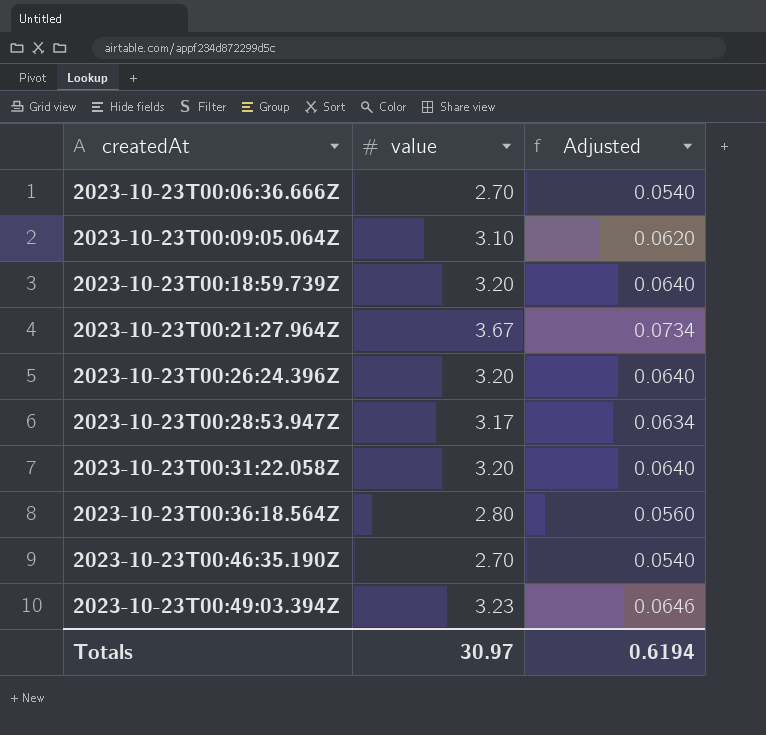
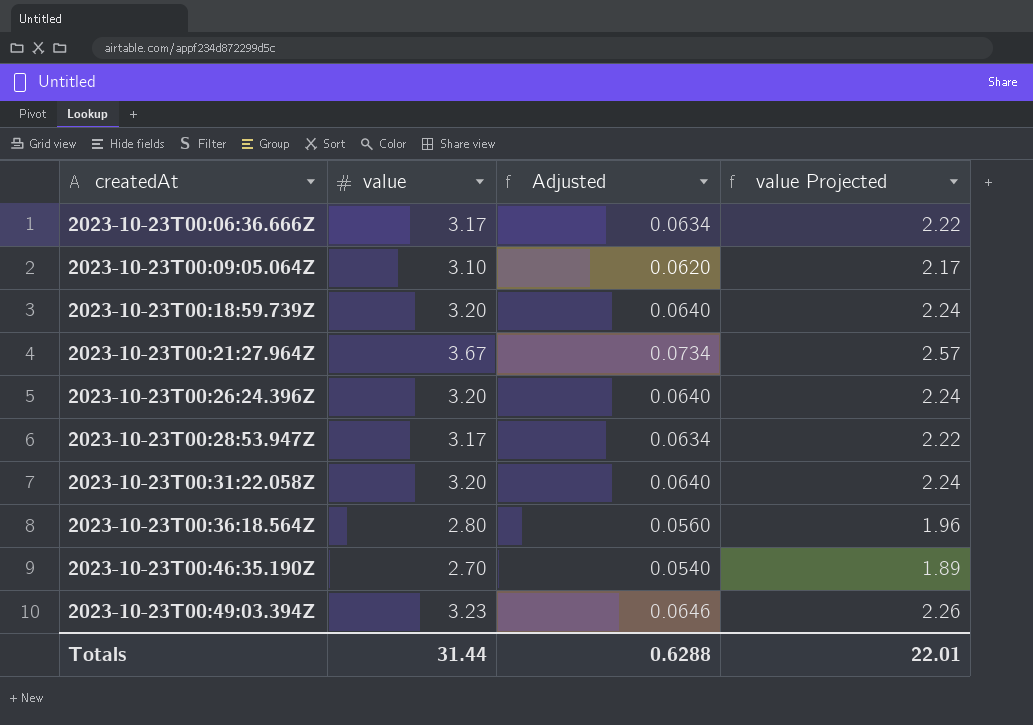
column value Projected | formula: none -> [value] * 0.7
2023-10-23T00:06:36.666Z | value: 2.70 -> 3.17
2023-10-23T00:06:36.666Z | Adjusted: 0.0540 -> 0.0634
Totals | value: 30.97 -> 31.44
Totals | Adjusted: 0.6194 -> 0.6288

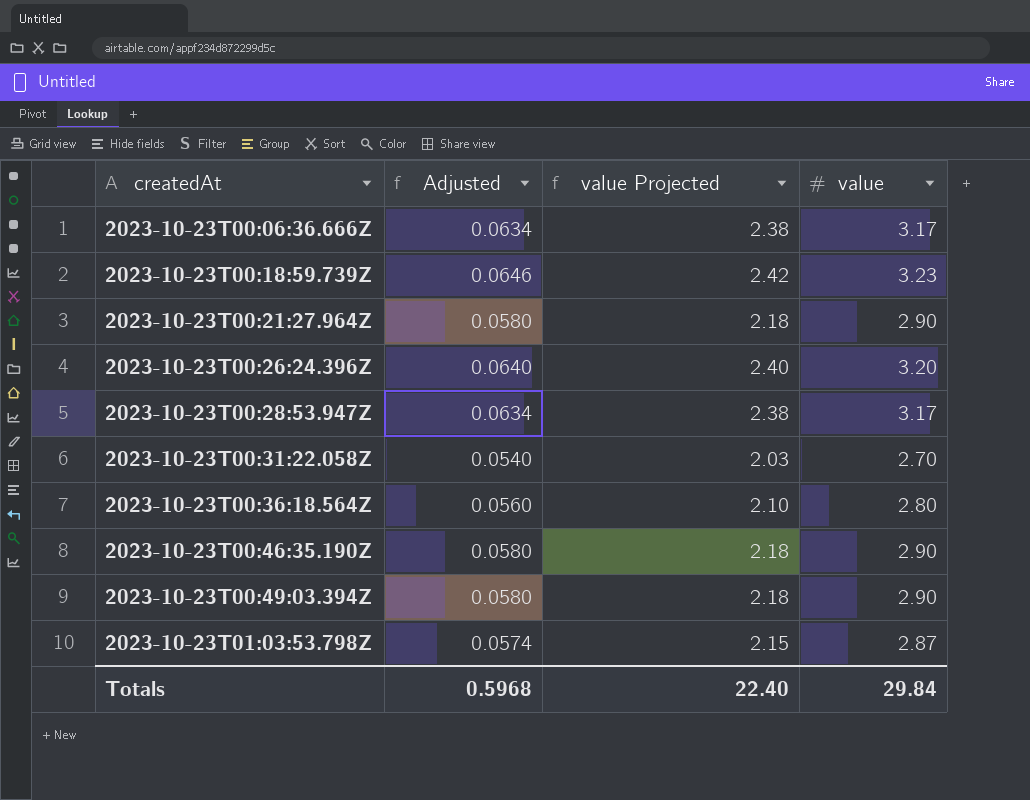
column value Projected | formula: [value] * 0.7 -> [value] * 0.75
column value | position: 2 -> 4
row 2023-10-23T00:09:05.064Z: 3.10 | 0.0620 | 2.17 -> none
2023-10-23T00:18:59.739Z | Adjusted: 0.0640 -> 0.0646
2023-10-23T00:18:59.739Z | value: 3.20 -> 3.23
2023-10-23T00:21:27.964Z | Adjusted: 0.0734 -> 0.0580
2023-10-23T00:21:27.964Z | value: 3.67 -> 2.90
2023-10-23T00:31:22.058Z | Adjusted: 0.0640 -> 0.0540
2023-10-23T00:31:22.058Z | value: 3.20 -> 2.70
2023-10-23T00:46:35.190Z | Adjusted: 0.0540 -> 0.0580
2023-10-23T00:46:35.190Z | value: 2.70 -> 2.90
2023-10-23T00:49:03.394Z | Adjusted: 0.0646 -> 0.0580
2023-10-23T00:49:03.394Z | value: 3.23 -> 2.90
row 2023-10-23T01:03:53.798Z: none -> 0.0574 | 2.15 | 2.87
Totals | Adjusted: 0.6288 -> 0.5968
Totals | value Projected: 22.01 -> 22.40
Totals | value: 31.44 -> 29.84

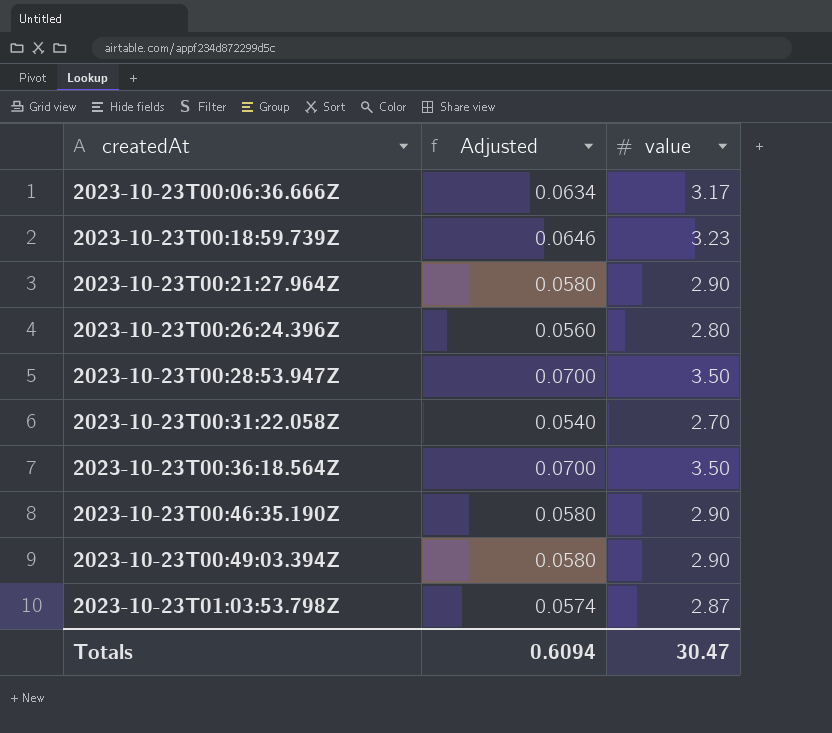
column value Projected | formula: [value] * 0.75 -> none
2023-10-23T00:26:24.396Z | Adjusted: 0.0640 -> 0.0560
2023-10-23T00:26:24.396Z | value: 3.20 -> 2.80
2023-10-23T00:28:53.947Z | Adjusted: 0.0634 -> 0.0700
2023-10-23T00:28:53.947Z | value: 3.17 -> 3.50
2023-10-23T00:36:18.564Z | Adjusted: 0.0560 -> 0.0700
2023-10-23T00:36:18.564Z | value: 2.80 -> 3.50
Totals | Adjusted: 0.5968 -> 0.6094
Totals | value: 29.84 -> 30.47

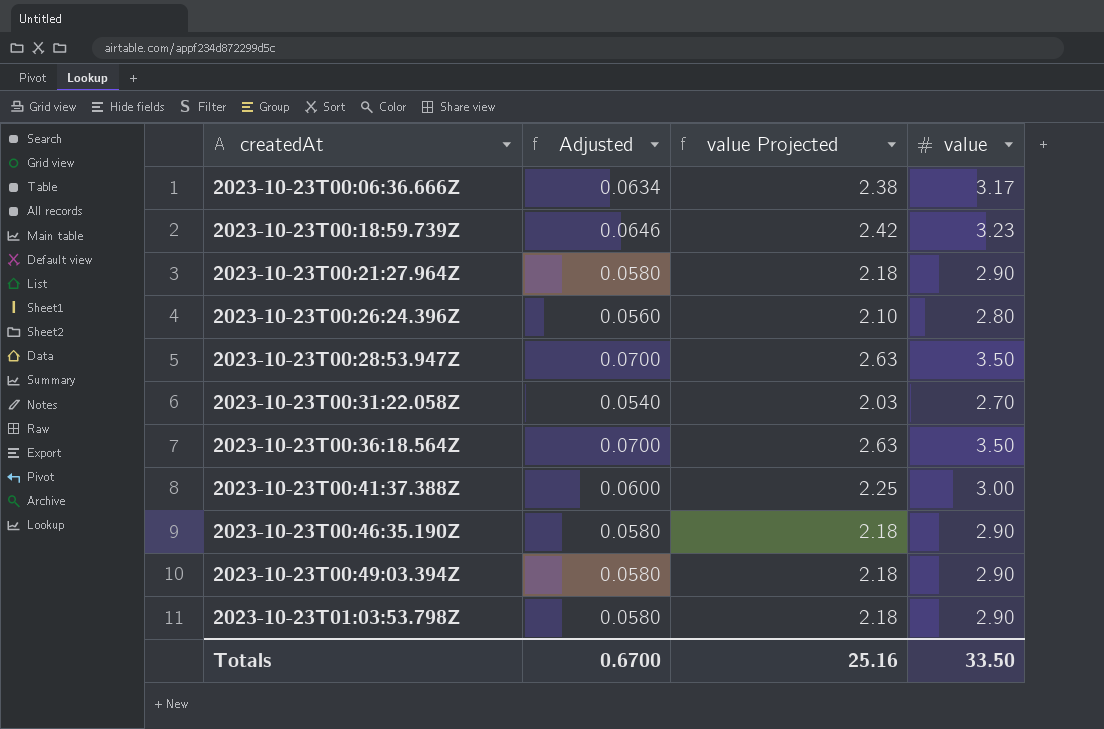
column value Projected | formula: none -> [value] * 0.75
row 2023-10-23T00:41:37.388Z: none -> 0.0600 | 2.25 | 3.00
2023-10-23T01:03:53.798Z | Adjusted: 0.0574 -> 0.0580
2023-10-23T01:03:53.798Z | value: 2.87 -> 2.90
Totals | Adjusted: 0.6094 -> 0.6700
Totals | value: 30.47 -> 33.50

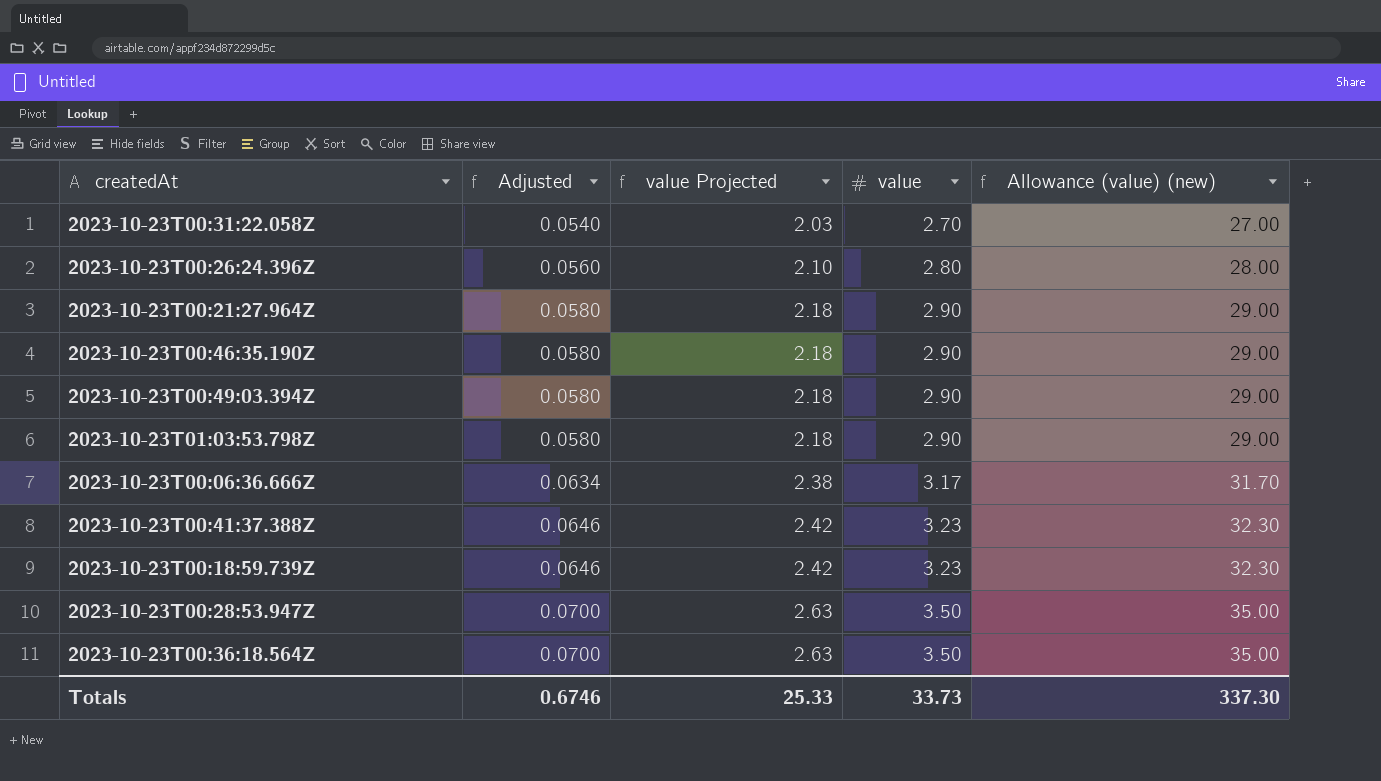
row order: createdAt ascending -> Adjusted ascending
column Allowance (value) (new) | formula: none -> [value] * 10
2023-10-23T00:41:37.388Z | Adjusted: 0.0600 -> 0.0646
2023-10-23T00:41:37.388Z | value Projected: 2.25 -> 2.42
2023-10-23T00:41:37.388Z | value: 3.00 -> 3.23
Totals | Adjusted: 0.6700 -> 0.6746
Totals | value Projected: 25.16 -> 25.33
Totals | value: 33.50 -> 33.73

